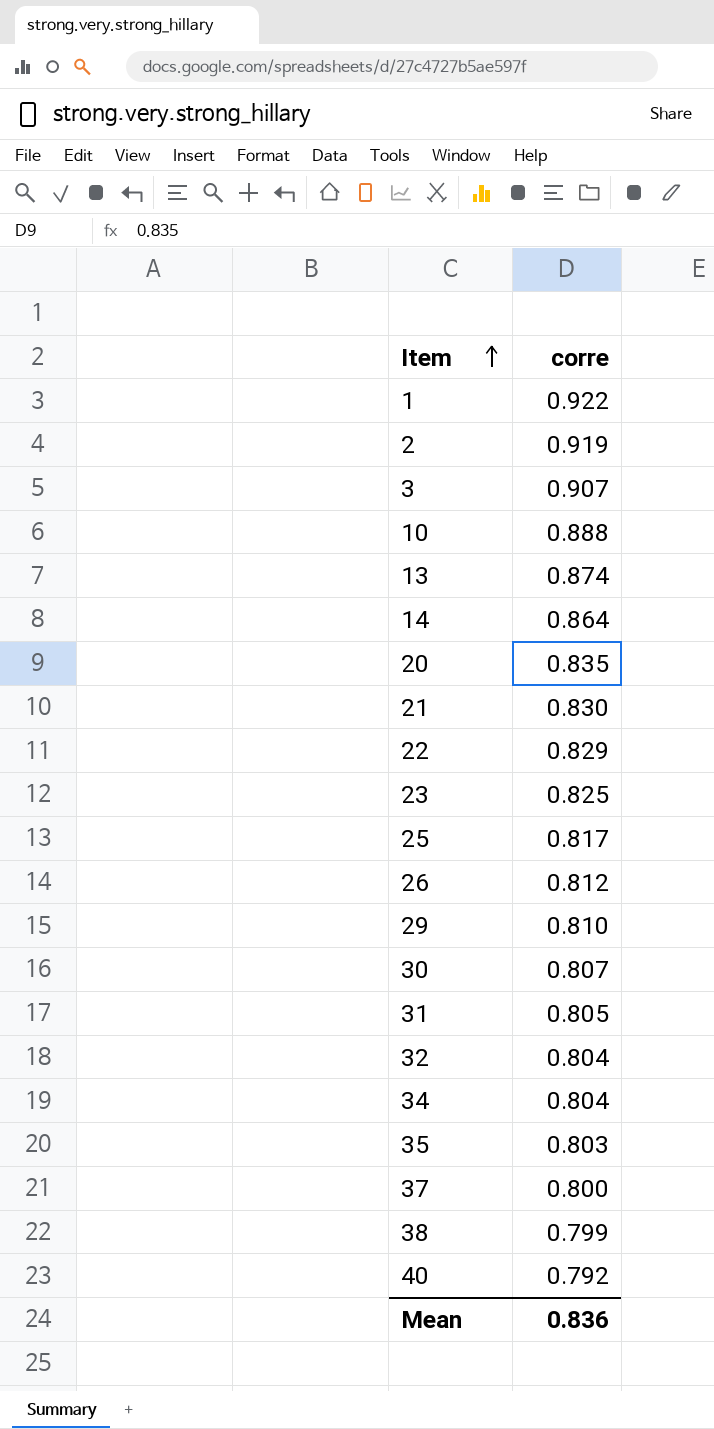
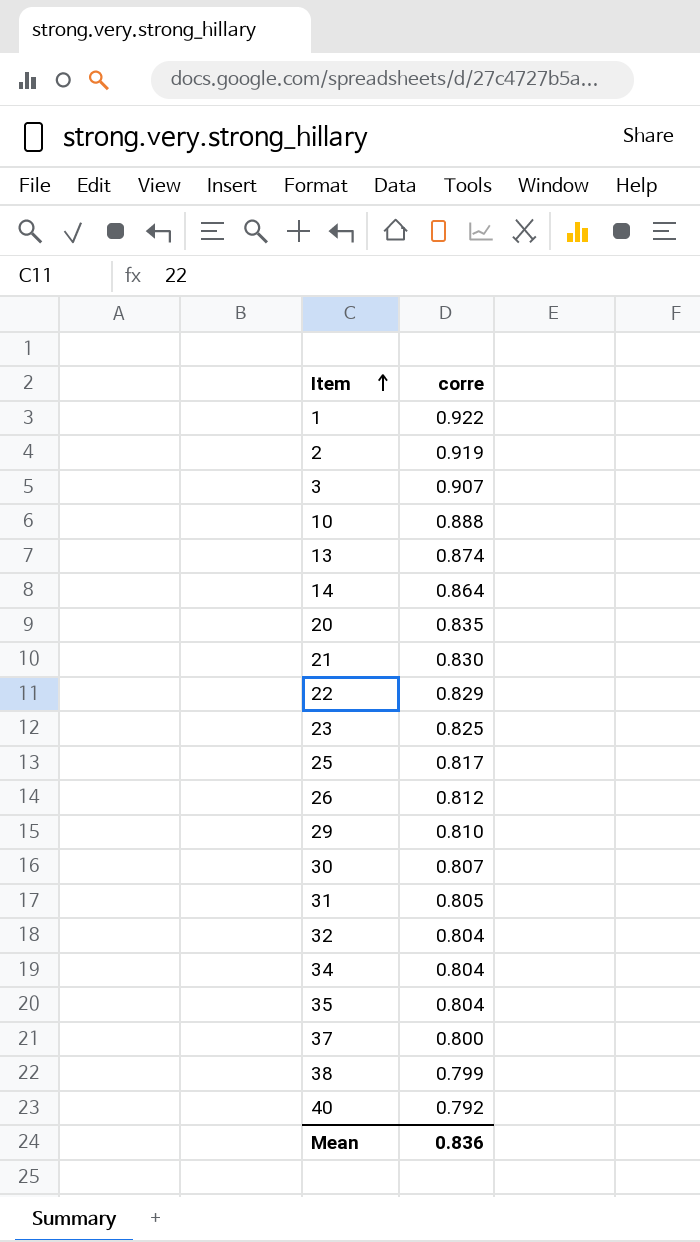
35 | corre: 0.803 -> 0.804

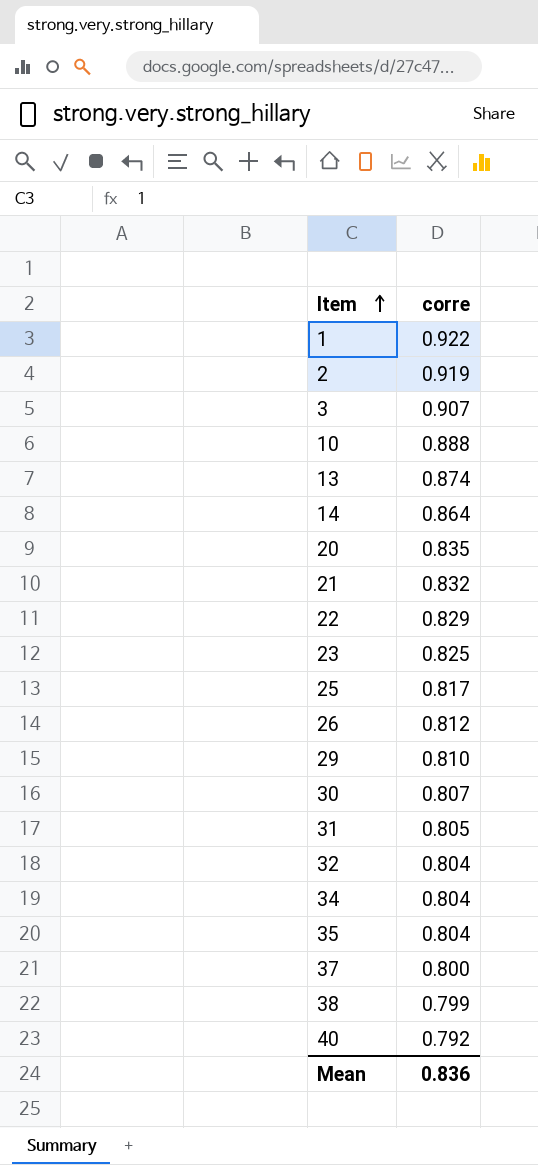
21 | corre: 0.830 -> 0.832

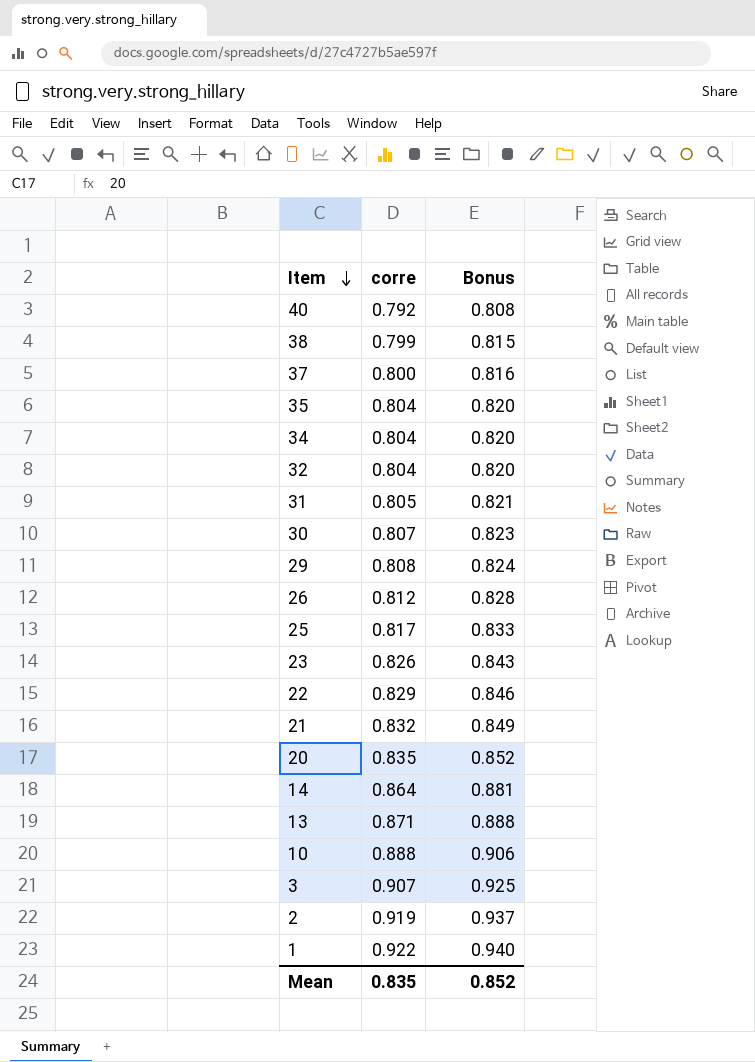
row order: Item ascending -> Item descending
column Bonus | formula: none -> [corre] * 1.02
29 | corre: 0.810 -> 0.808
23 | corre: 0.825 -> 0.826
13 | corre: 0.874 -> 0.871
Mean | corre: 0.836 -> 0.835

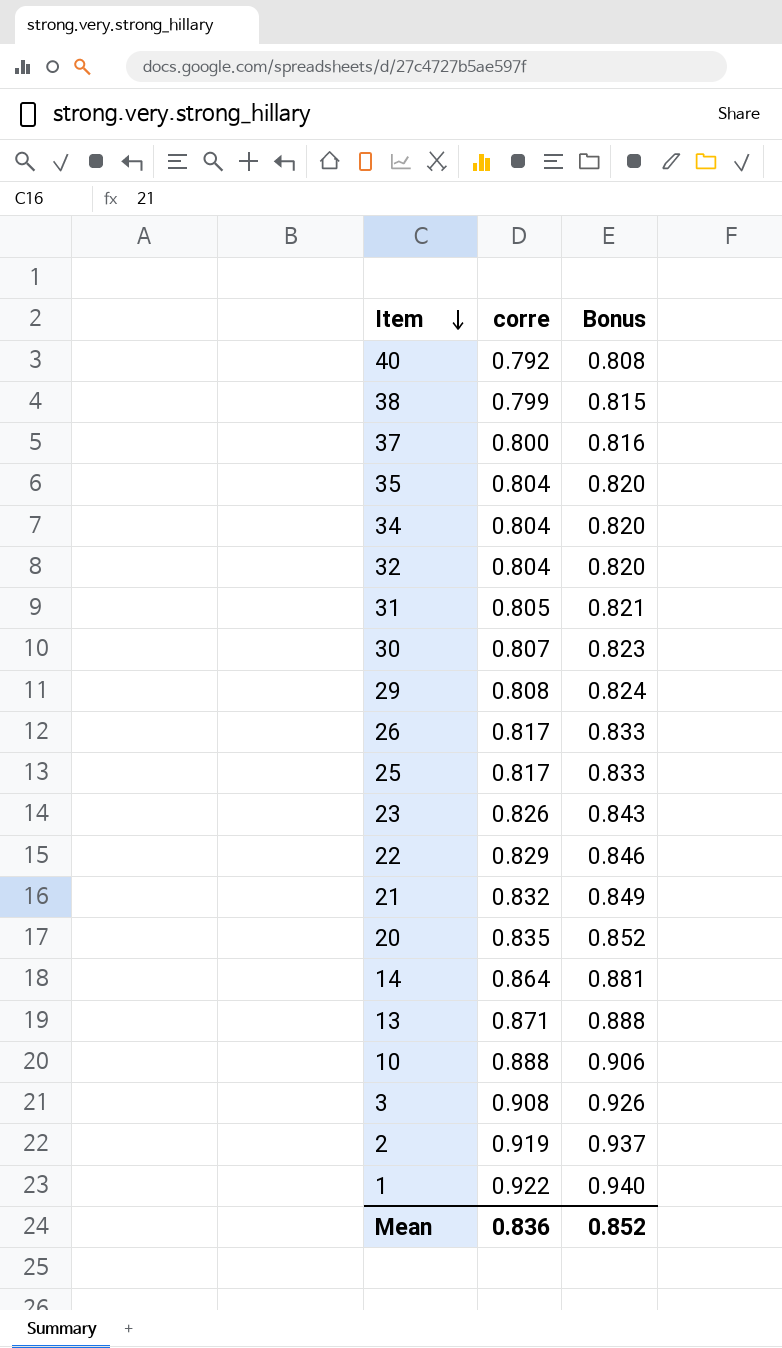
26 | corre: 0.812 -> 0.817
26 | Bonus: 0.828 -> 0.833
3 | corre: 0.907 -> 0.908
3 | Bonus: 0.925 -> 0.926
Mean | corre: 0.835 -> 0.836

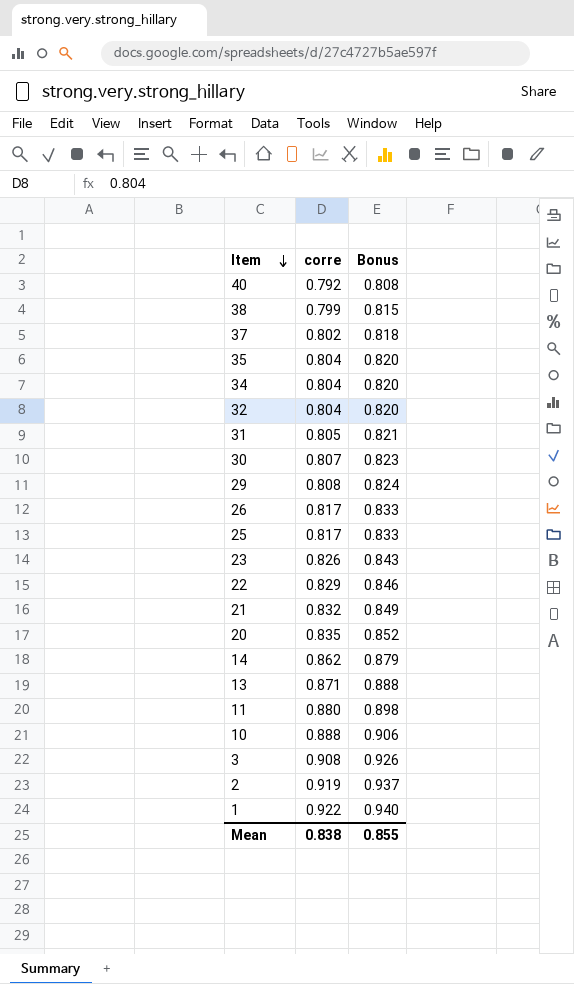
37 | corre: 0.800 -> 0.802
37 | Bonus: 0.816 -> 0.818
14 | corre: 0.864 -> 0.862
14 | Bonus: 0.881 -> 0.879
row 11: none -> 0.880 | 0.898
Mean | corre: 0.836 -> 0.838
Mean | Bonus: 0.852 -> 0.855

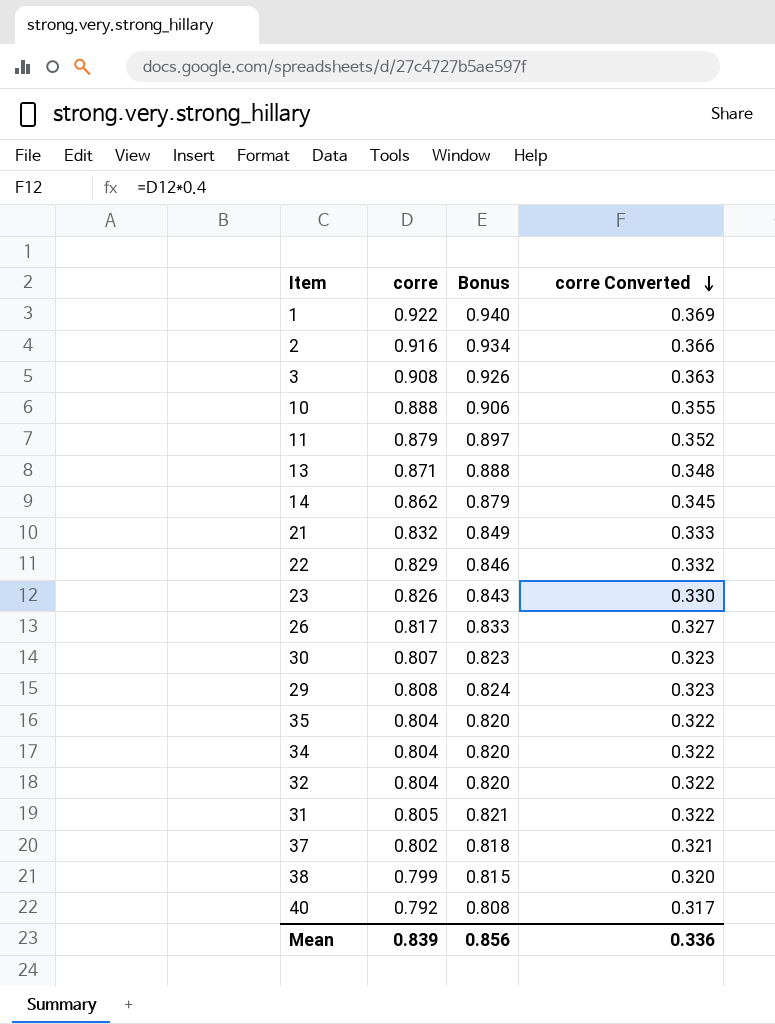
row order: Item descending -> corre Converted descending
column corre Converted | formula: none -> [corre] * 0.4
row 25: 0.817 | 0.833 -> none
row 20: 0.835 | 0.852 -> none
2 | corre: 0.919 -> 0.916
2 | Bonus: 0.937 -> 0.934
11 | corre: 0.880 -> 0.879
11 | Bonus: 0.898 -> 0.897
Mean | corre: 0.838 -> 0.839
Mean | Bonus: 0.855 -> 0.856

